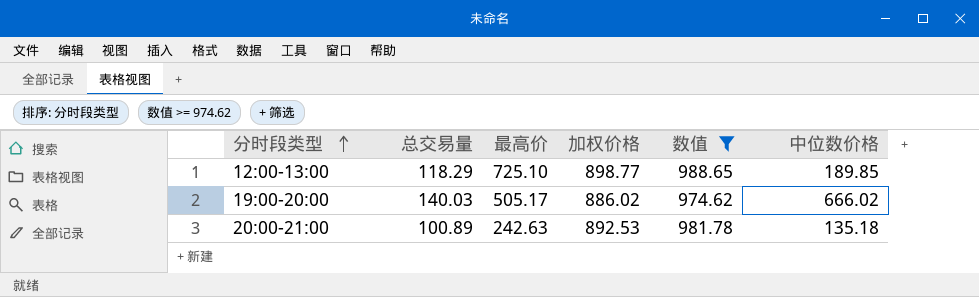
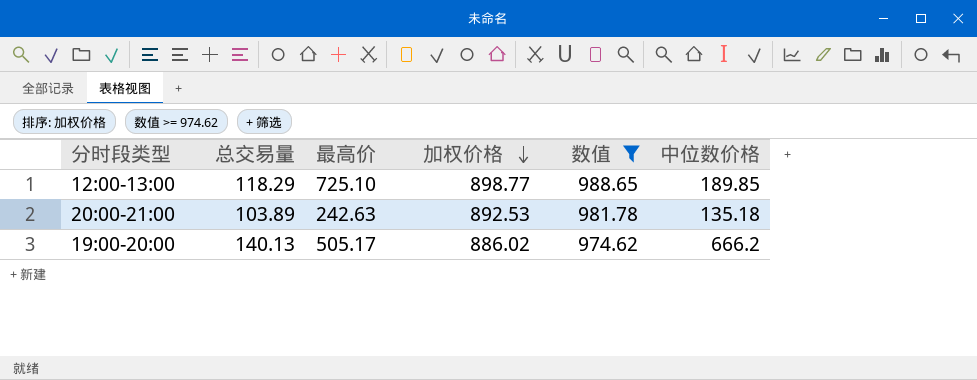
row order: 分时段类型 ascending -> 加权价格 descending
20:00-21:00 | 总交易量: 100.89 -> 103.89
19:00-20:00 | 总交易量: 140.03 -> 140.13
19:00-20:00 | 中位数价格: 666.02 -> 666.2

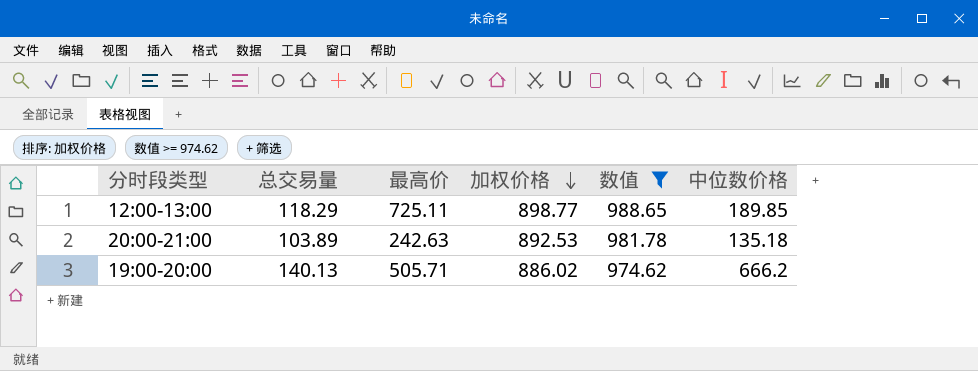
12:00-13:00 | 最高价: 725.10 -> 725.11
19:00-20:00 | 最高价: 505.17 -> 505.71

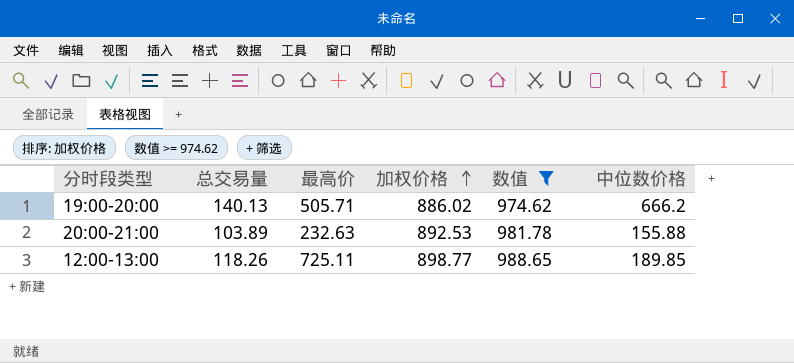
row order: 加权价格 descending -> 加权价格 ascending
20:00-21:00 | 最高价: 242.63 -> 232.63
20:00-21:00 | 中位数价格: 135.18 -> 155.88
12:00-13:00 | 总交易量: 118.29 -> 118.26

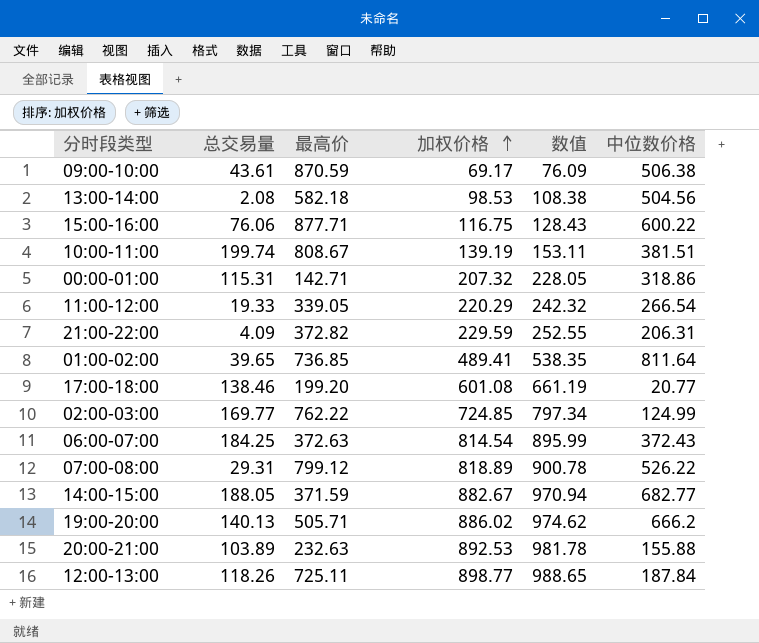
filter: 数值 >= 974.62 -> none
12:00-13:00 | 中位数价格: 189.85 -> 187.84

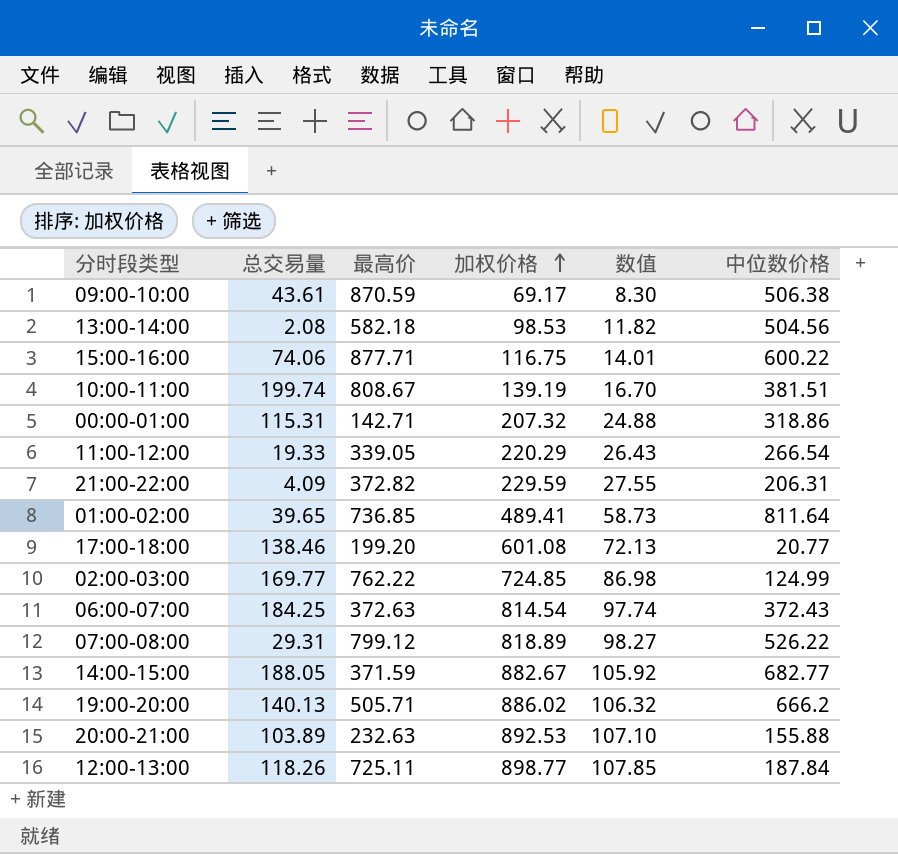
column 数值 | formula: [加权价格] * 1.1 -> [加权价格] * 0.12
15:00-16:00 | 总交易量: 76.06 -> 74.06

